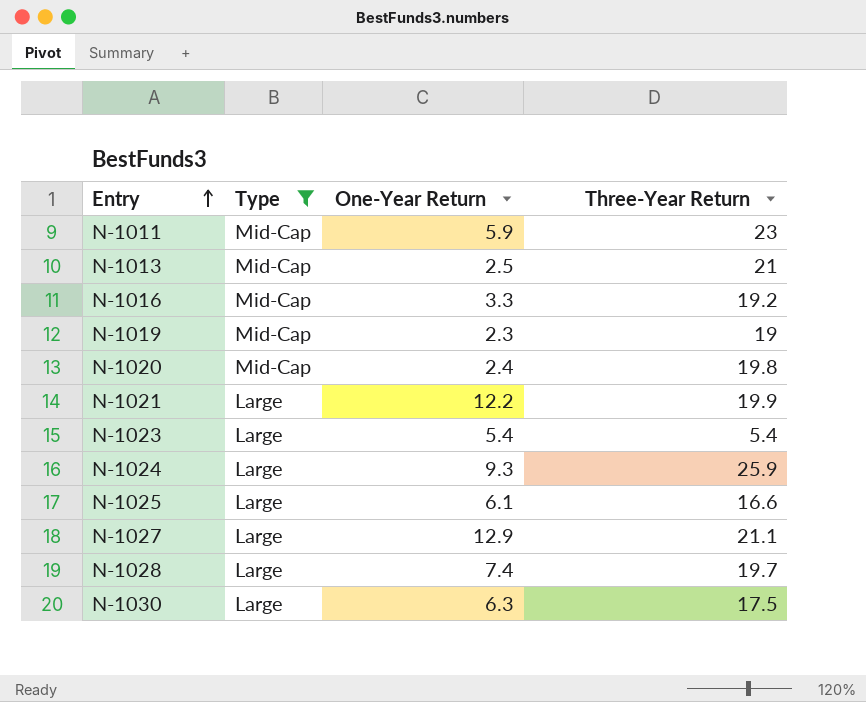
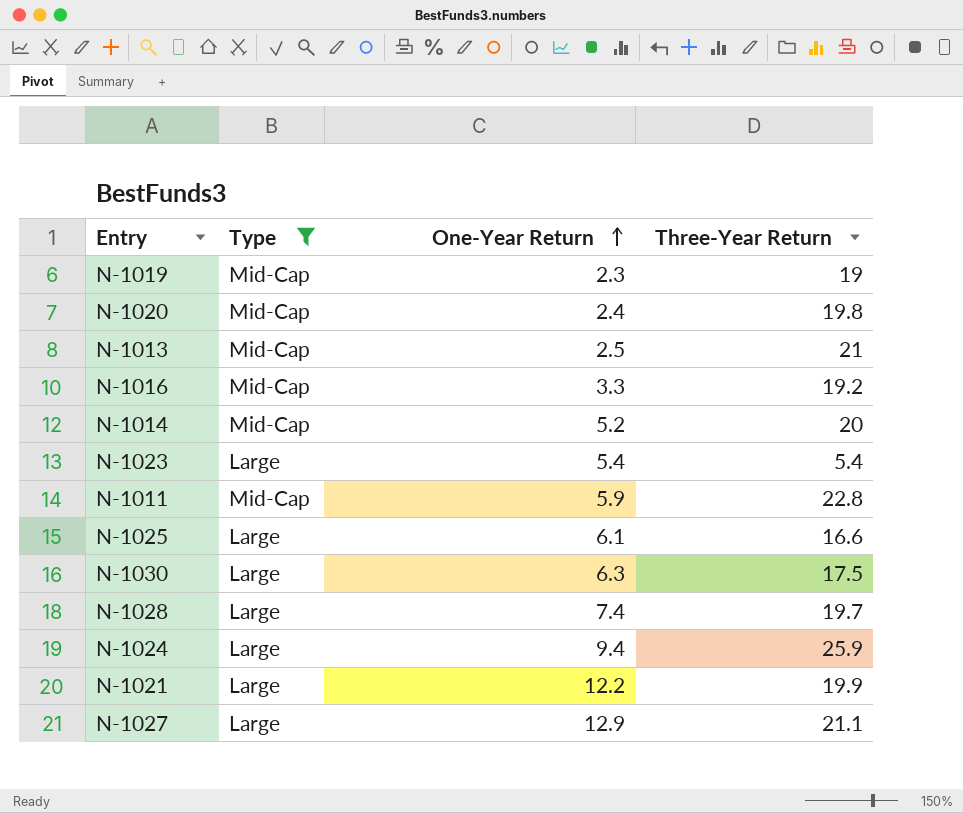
row order: Entry ascending -> One-Year Return ascending
row N-1014: none -> Mid-Cap | 5.2 | 20
N-1011 | Three-Year Return: 23 -> 22.8
N-1024 | One-Year Return: 9.3 -> 9.4

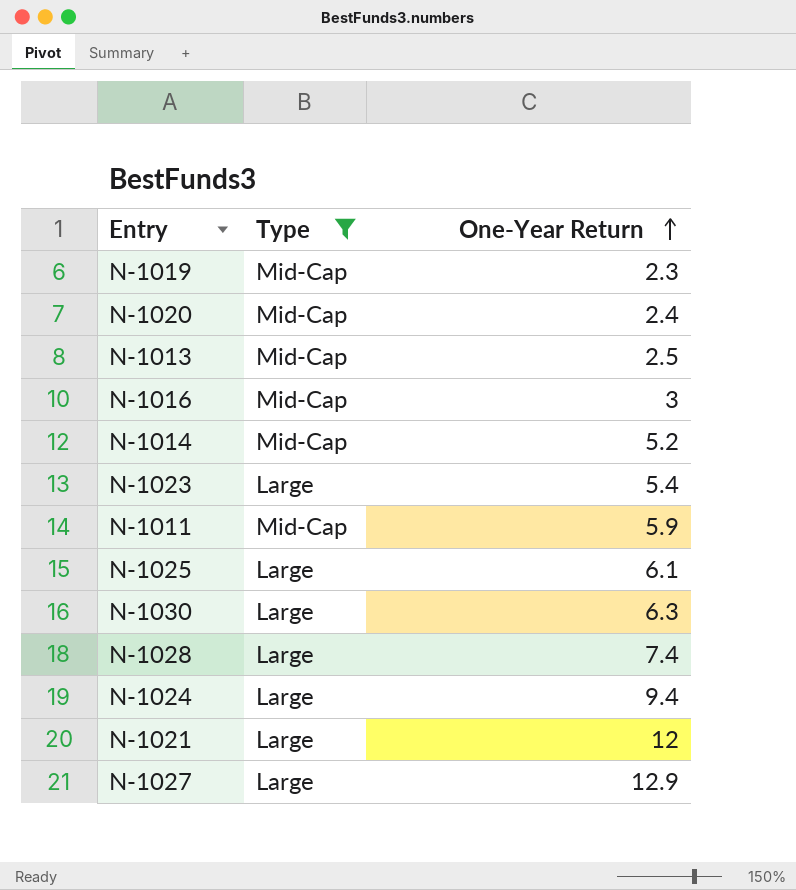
column Three-Year Return | position: 4 -> none
N-1016 | One-Year Return: 3.3 -> 3
N-1021 | One-Year Return: 12.2 -> 12

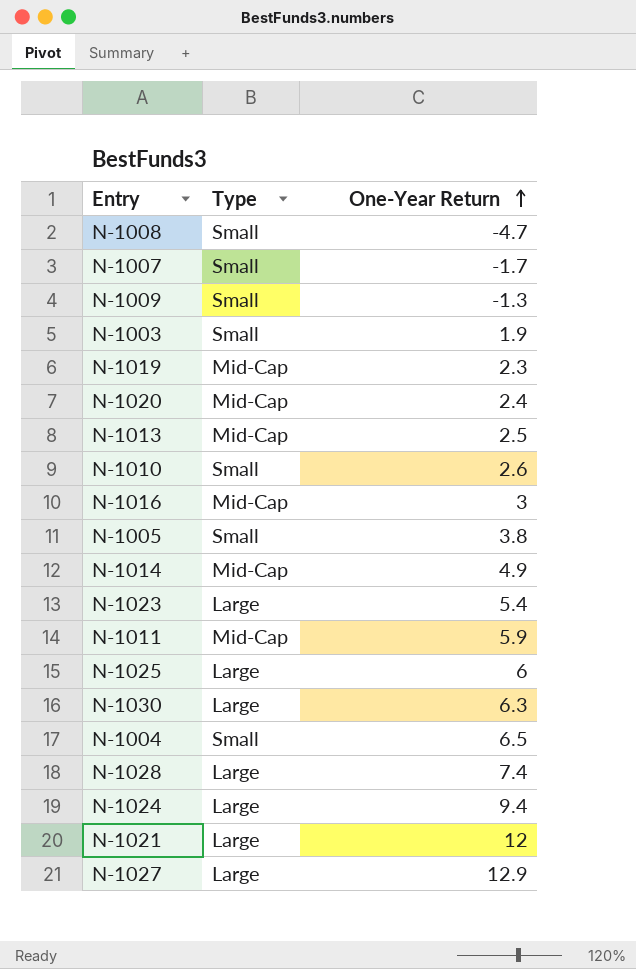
filter: Type != Small -> none
N-1014 | One-Year Return: 5.2 -> 4.9
N-1025 | One-Year Return: 6.1 -> 6

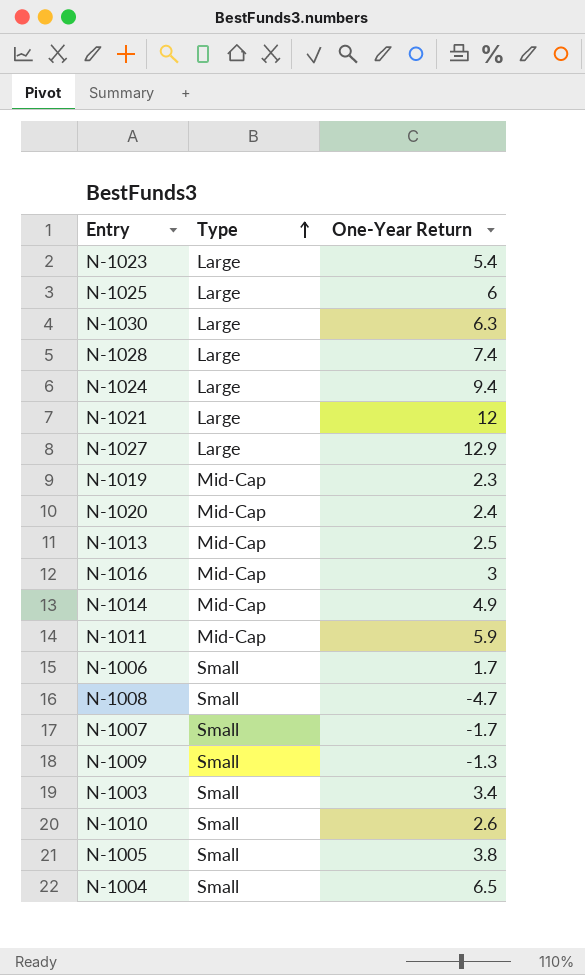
row order: One-Year Return ascending -> Type ascending
row N-1006: none -> Small | 1.7
N-1003 | One-Year Return: 1.9 -> 3.4

